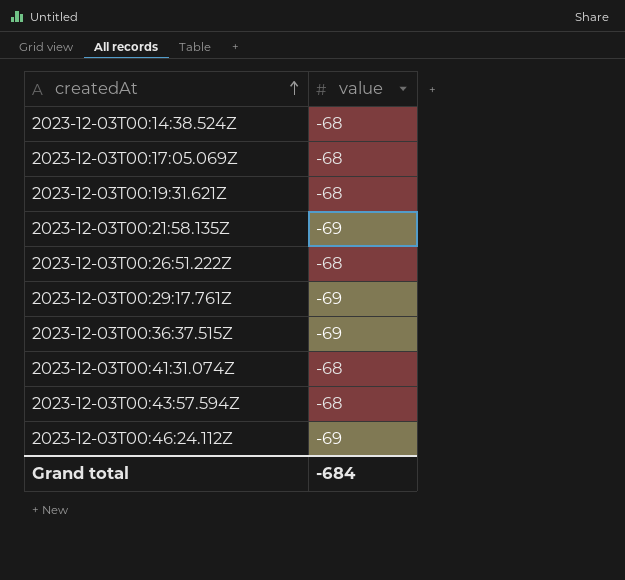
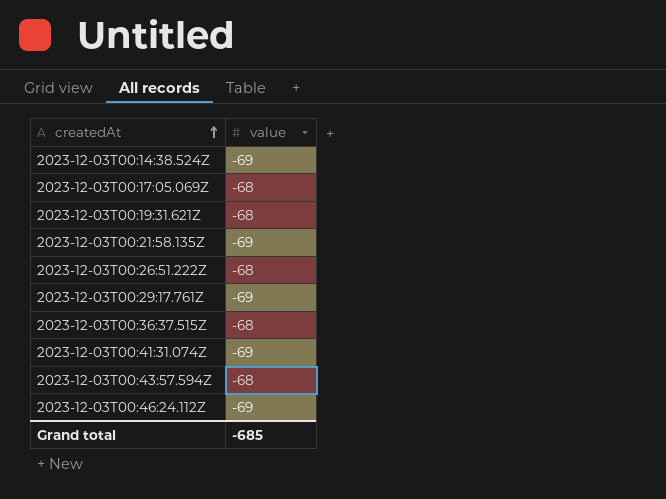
2023-12-03T00:14:38.524Z | value: -68 -> -69
2023-12-03T00:36:37.515Z | value: -69 -> -68
2023-12-03T00:41:31.074Z | value: -68 -> -69
Grand total | value: -684 -> -685

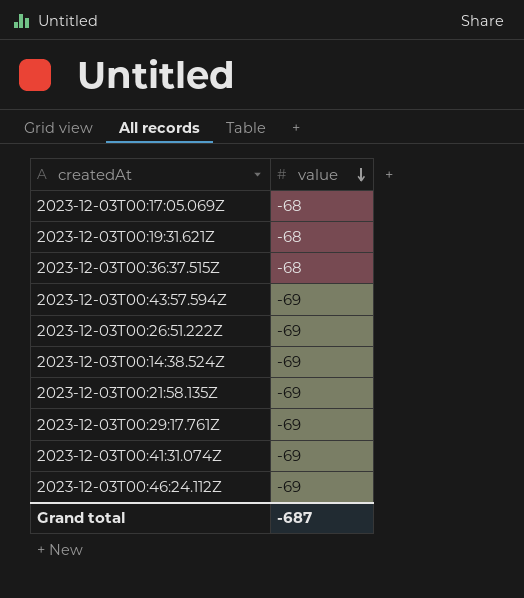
row order: createdAt ascending -> value descending
2023-12-03T00:43:57.594Z | value: -68 -> -69
2023-12-03T00:26:51.222Z | value: -68 -> -69
Grand total | value: -685 -> -687

